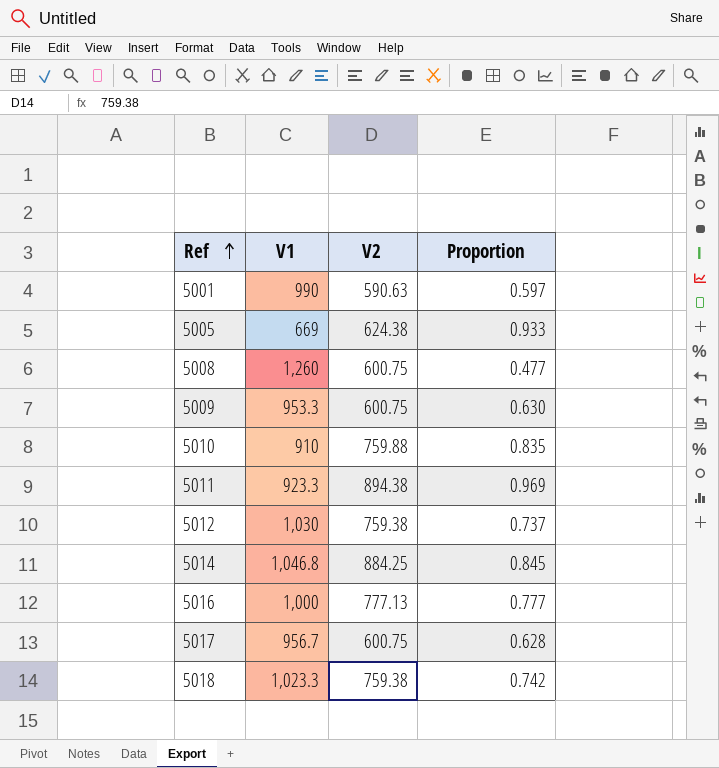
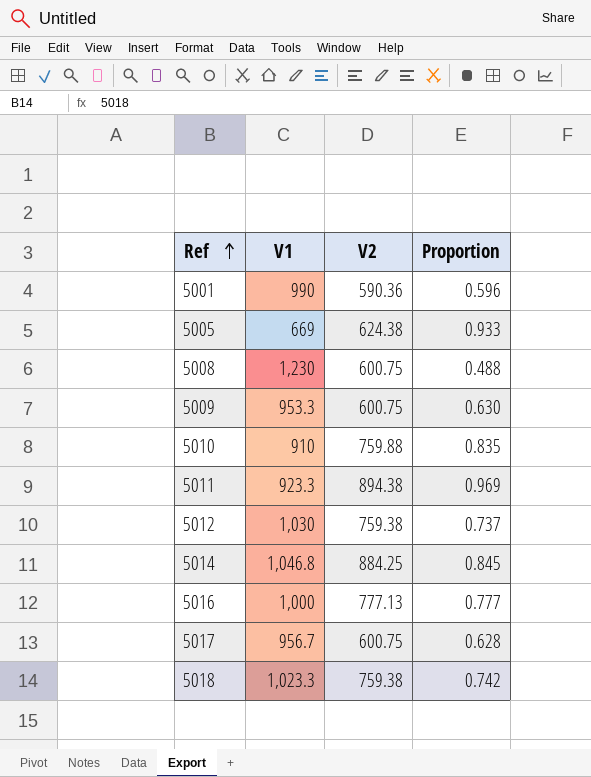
5001 | V2: 590.63 -> 590.36
5001 | Proportion: 0.597 -> 0.596
5008 | V1: 1,260 -> 1,230
5008 | Proportion: 0.477 -> 0.488

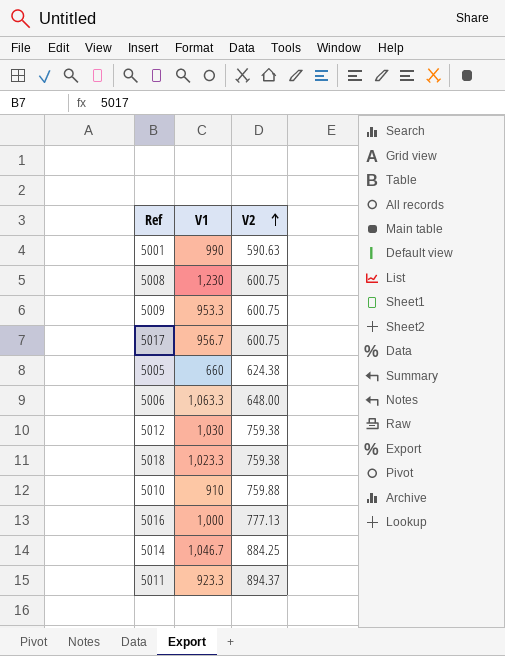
row order: Ref ascending -> V2 ascending
column Proportion | formula: [V2] / [V1] -> none
5001 | V2: 590.36 -> 590.63
5005 | V1: 669 -> 660
row 5006: none -> 1,063.3 | 648.00
5014 | V1: 1,046.8 -> 1,046.7
5011 | V2: 894.38 -> 894.37

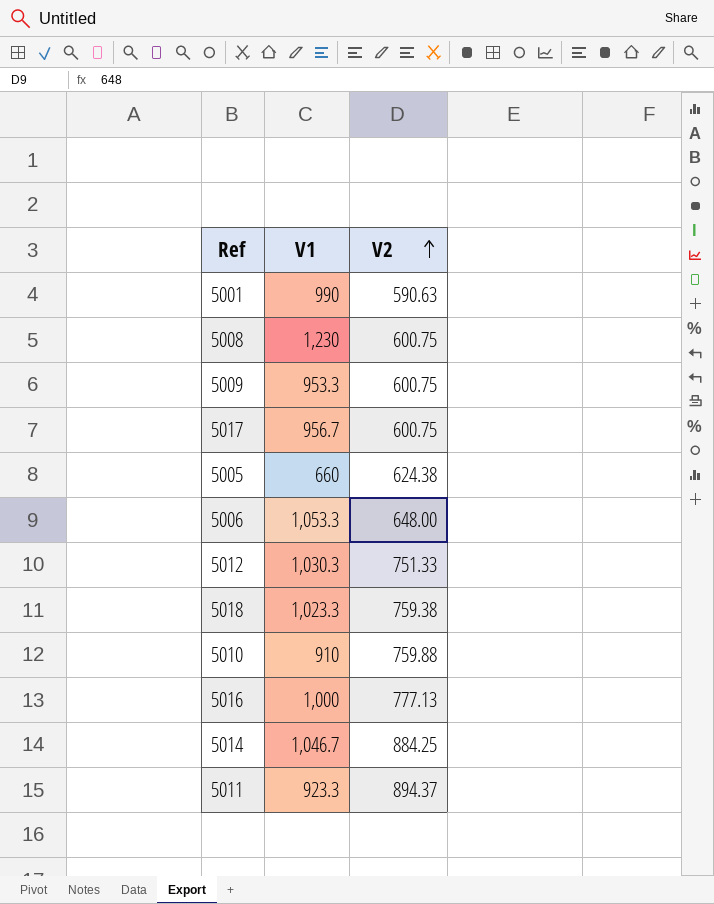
5006 | V1: 1,063.3 -> 1,053.3
5012 | V1: 1,030 -> 1,030.3
5012 | V2: 759.38 -> 751.33

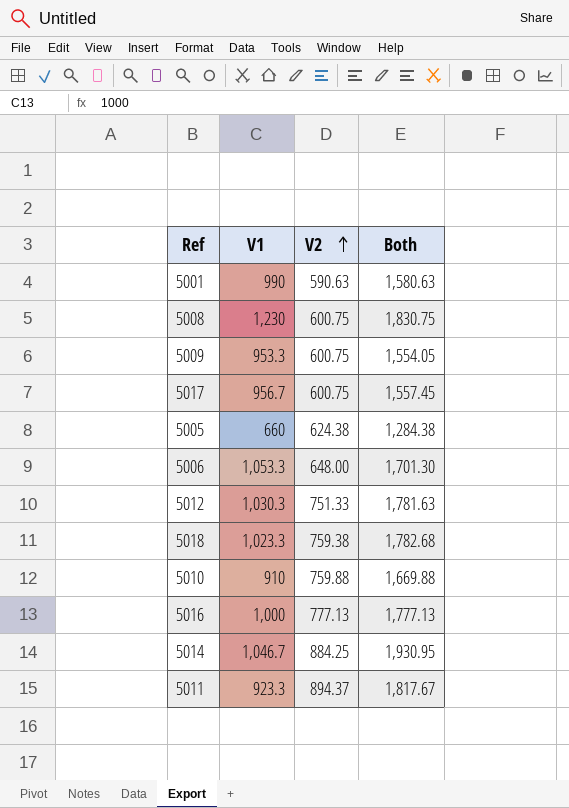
column Both | formula: none -> [V1] + [V2]

